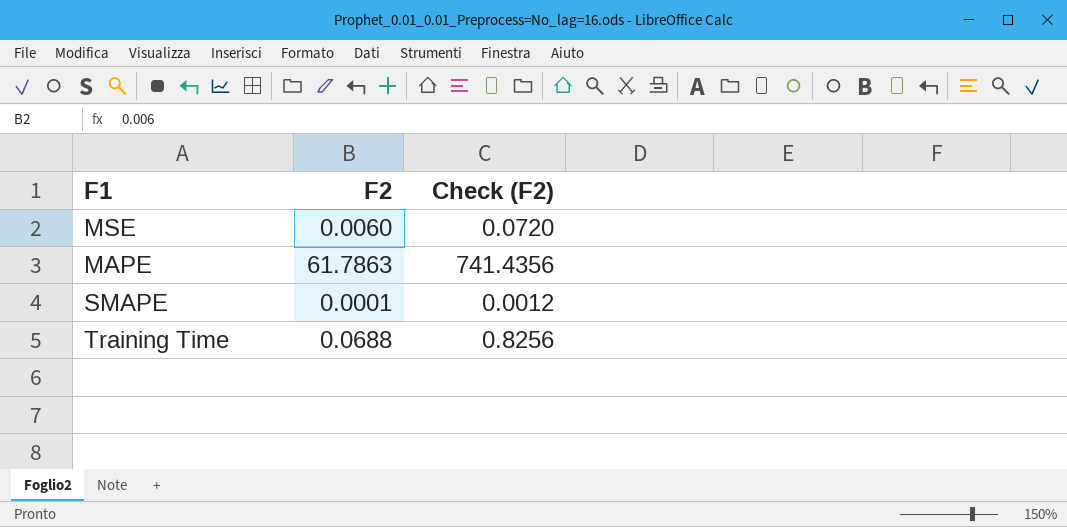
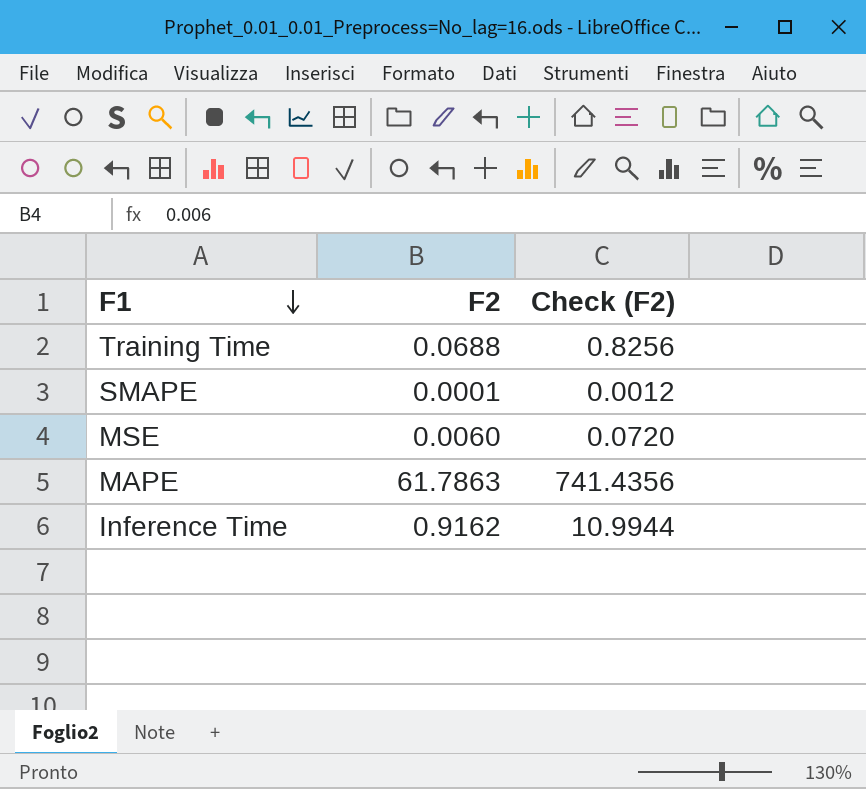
row order: none -> F1 descending
row Inference Time: none -> 0.9162 | 10.9944

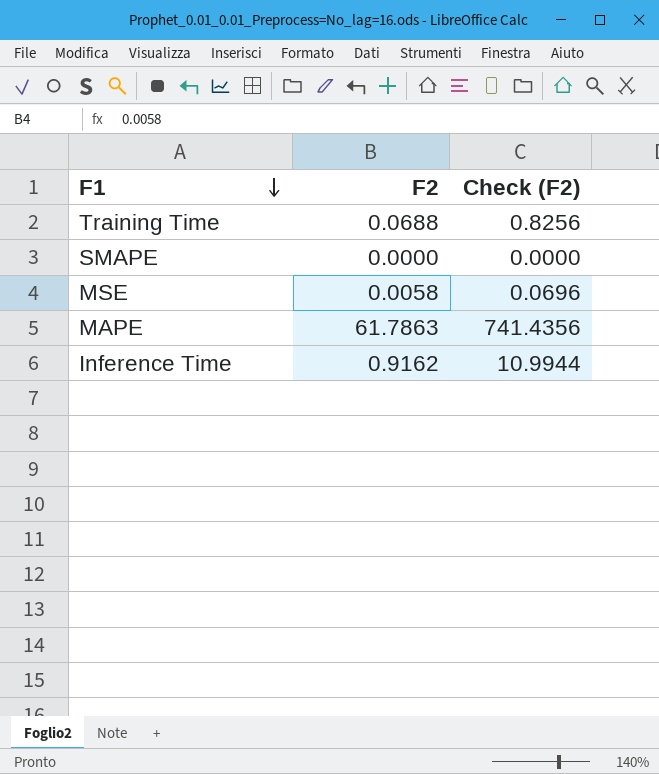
SMAPE | F2: 0.0001 -> 0.0000
SMAPE | Check (F2): 0.0012 -> 0.0000
MSE | F2: 0.0060 -> 0.0058
MSE | Check (F2): 0.0720 -> 0.0696

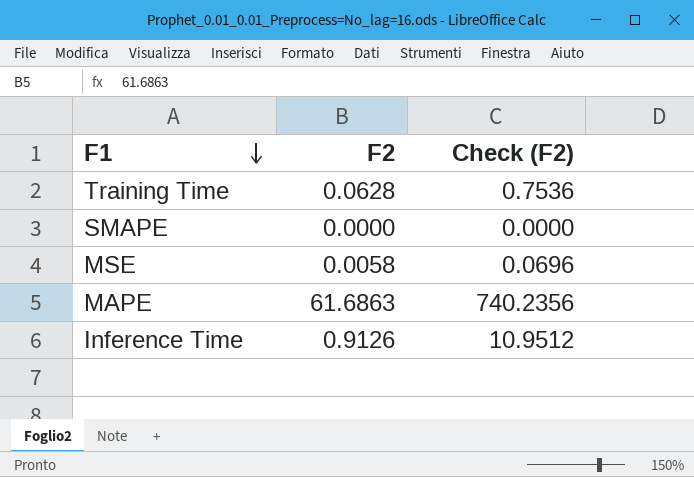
Training Time | F2: 0.0688 -> 0.0628
Training Time | Check (F2): 0.8256 -> 0.7536
MAPE | F2: 61.7863 -> 61.6863
MAPE | Check (F2): 741.4356 -> 740.2356
Inference Time | F2: 0.9162 -> 0.9126
Inference Time | Check (F2): 10.9944 -> 10.9512

